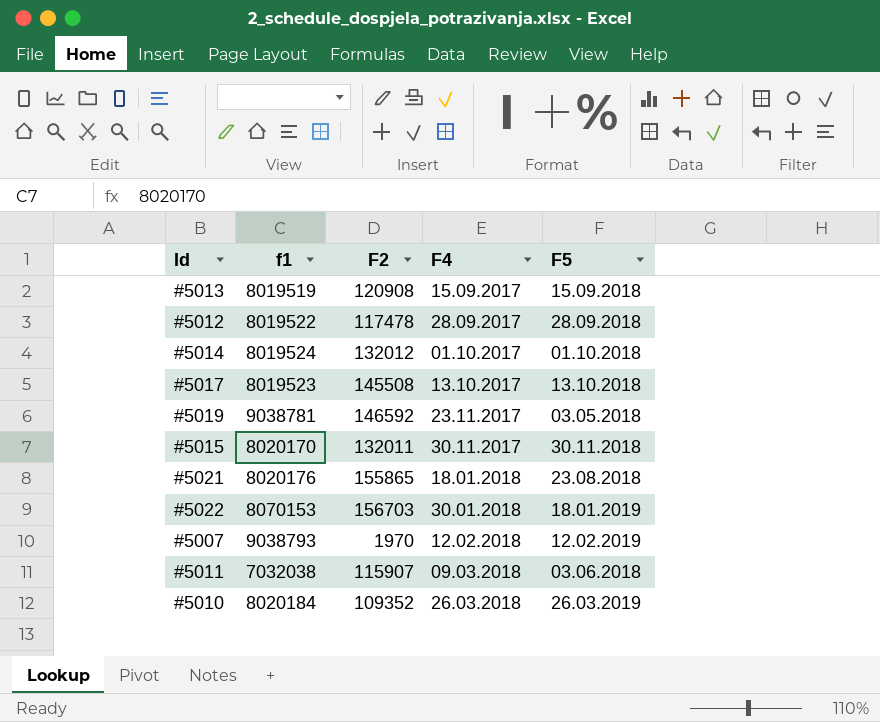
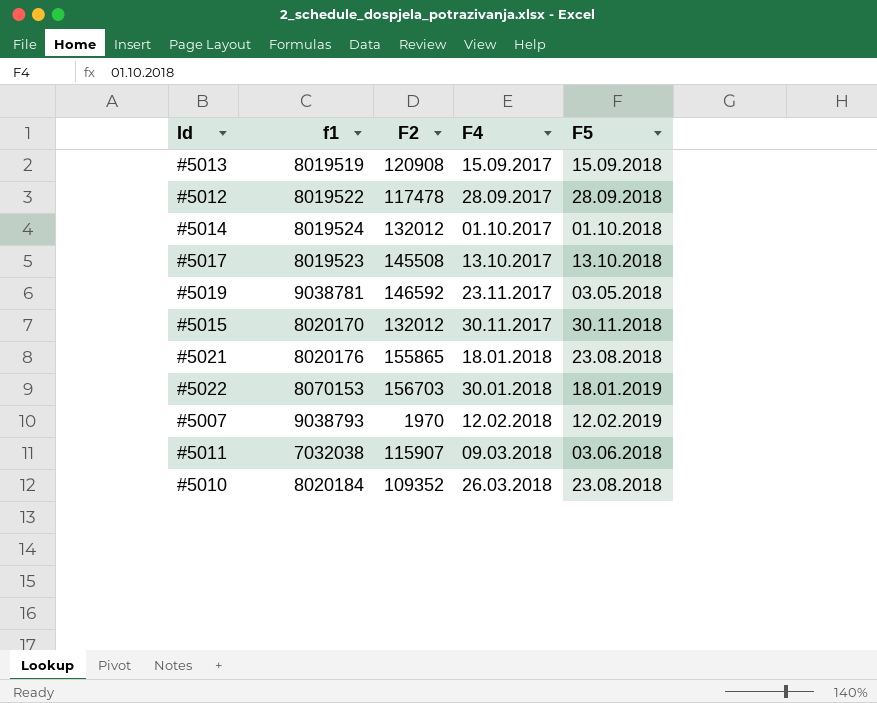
#5015 | F2: 132011 -> 132012
#5010 | F5: 26.03.2019 -> 23.08.2018

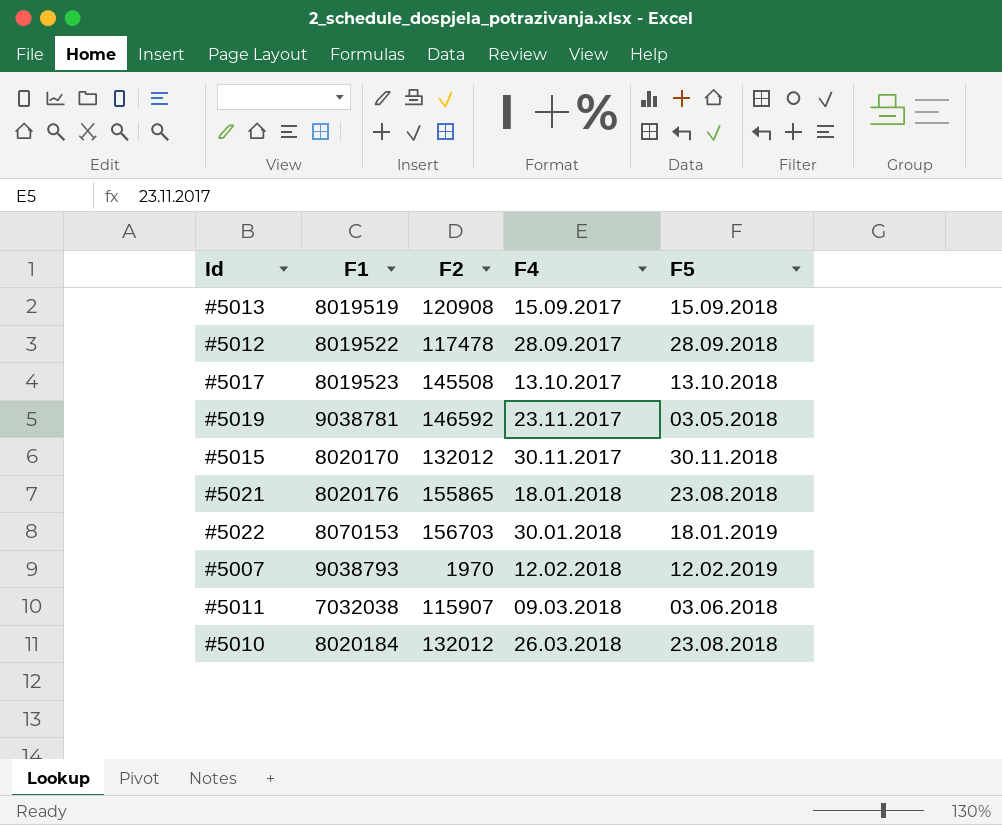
column name: f1 -> F1
row #5014: 8019524 | 132012 | 01.10.2017 | 01.10.2018 -> none
#5010 | F2: 109352 -> 132012

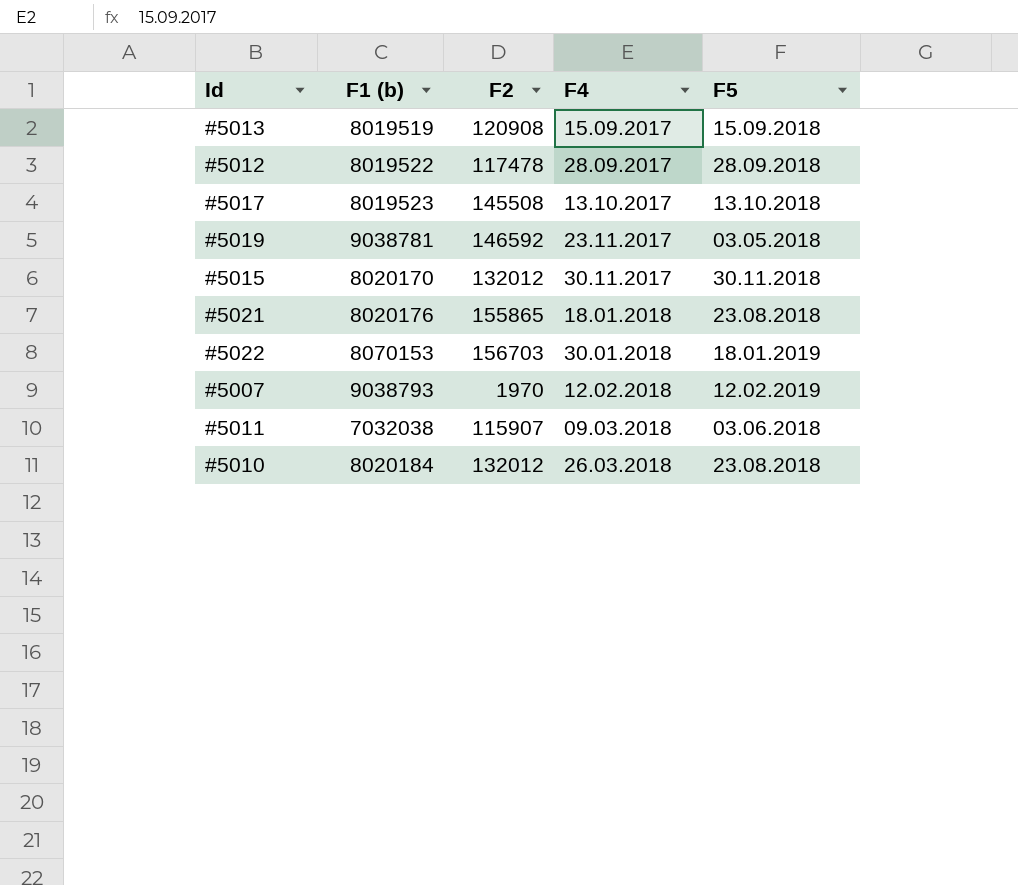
column name: F1 -> F1 (b)

